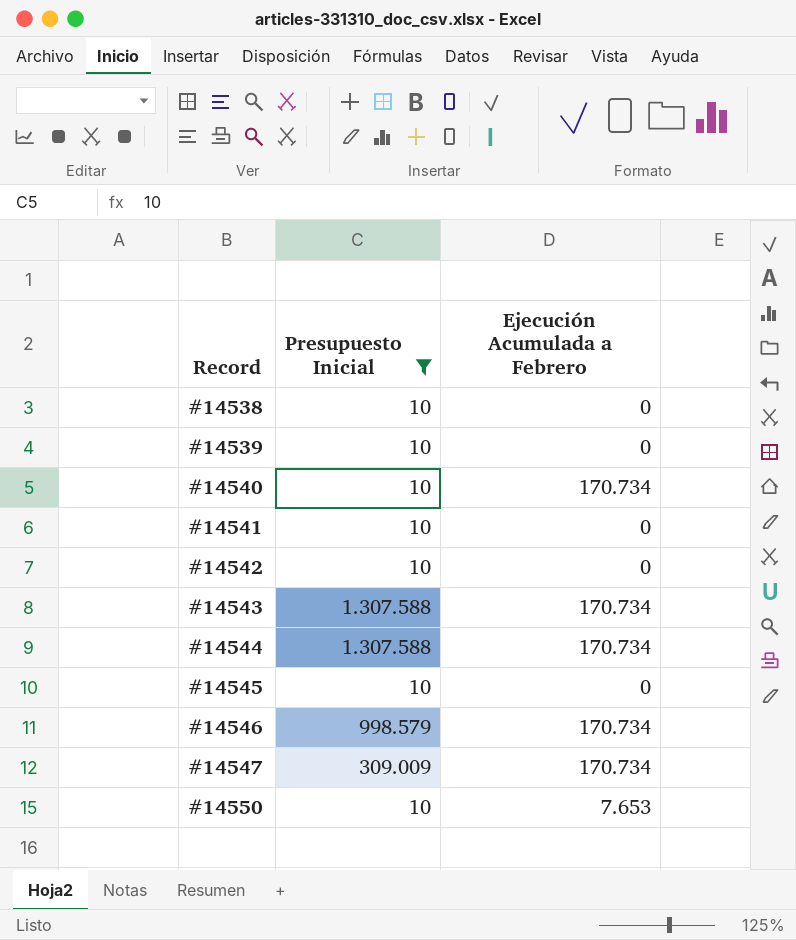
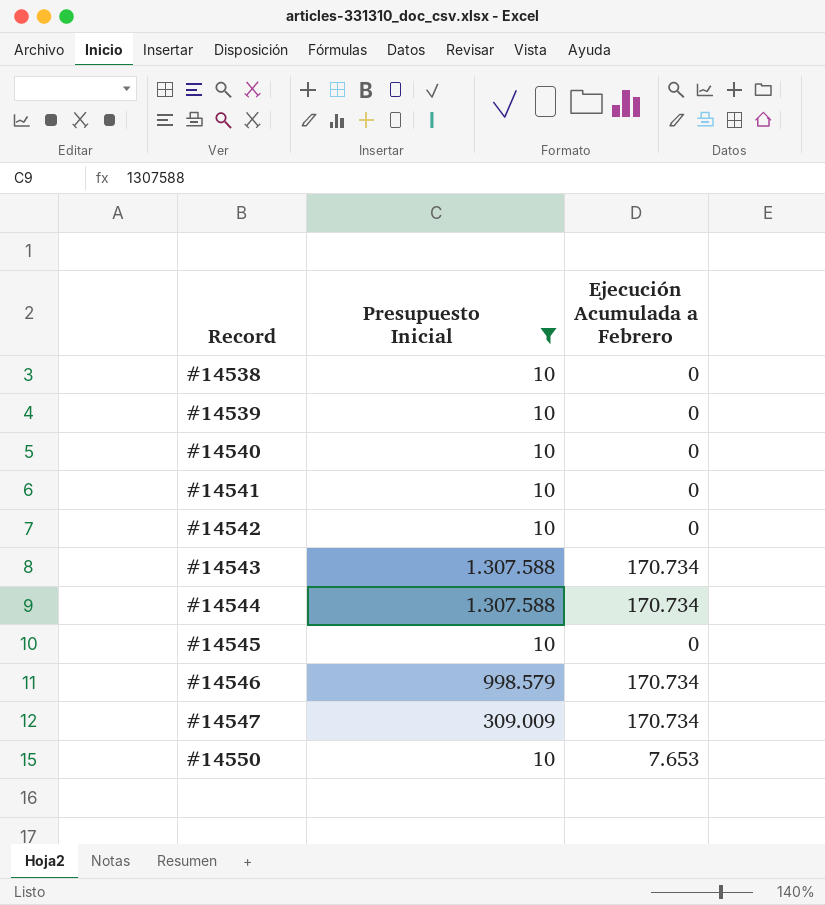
#14540 | Ejecución Acumulada a Febrero: 170.734 -> 0

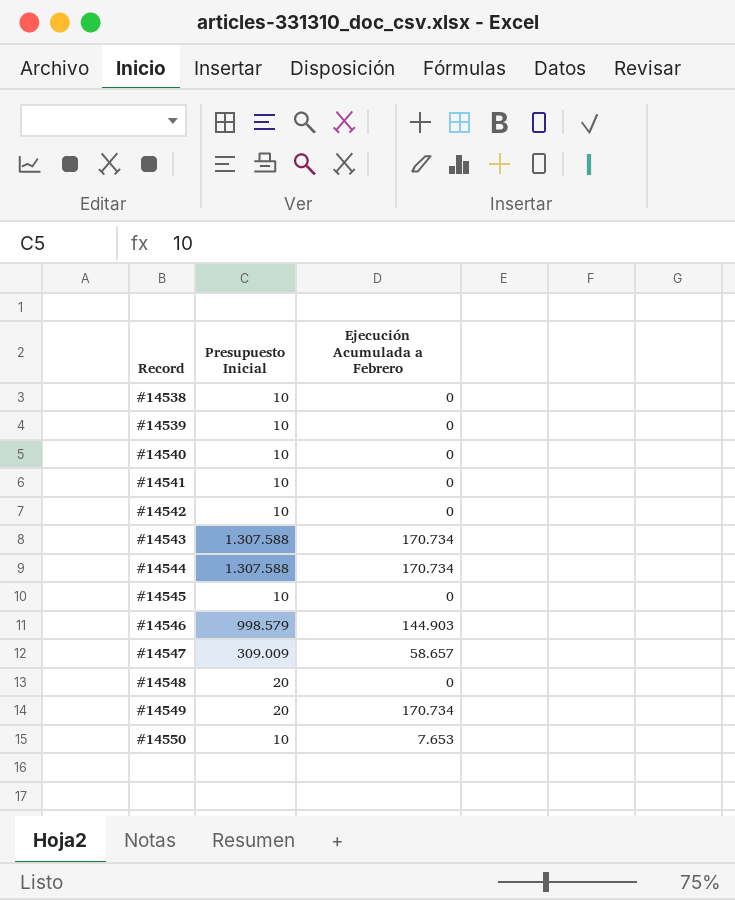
filter: Presupuesto Inicial != 20 -> none
#14546 | Ejecución Acumulada a Febrero: 170.734 -> 144.903
#14547 | Ejecución Acumulada a Febrero: 170.734 -> 58.657

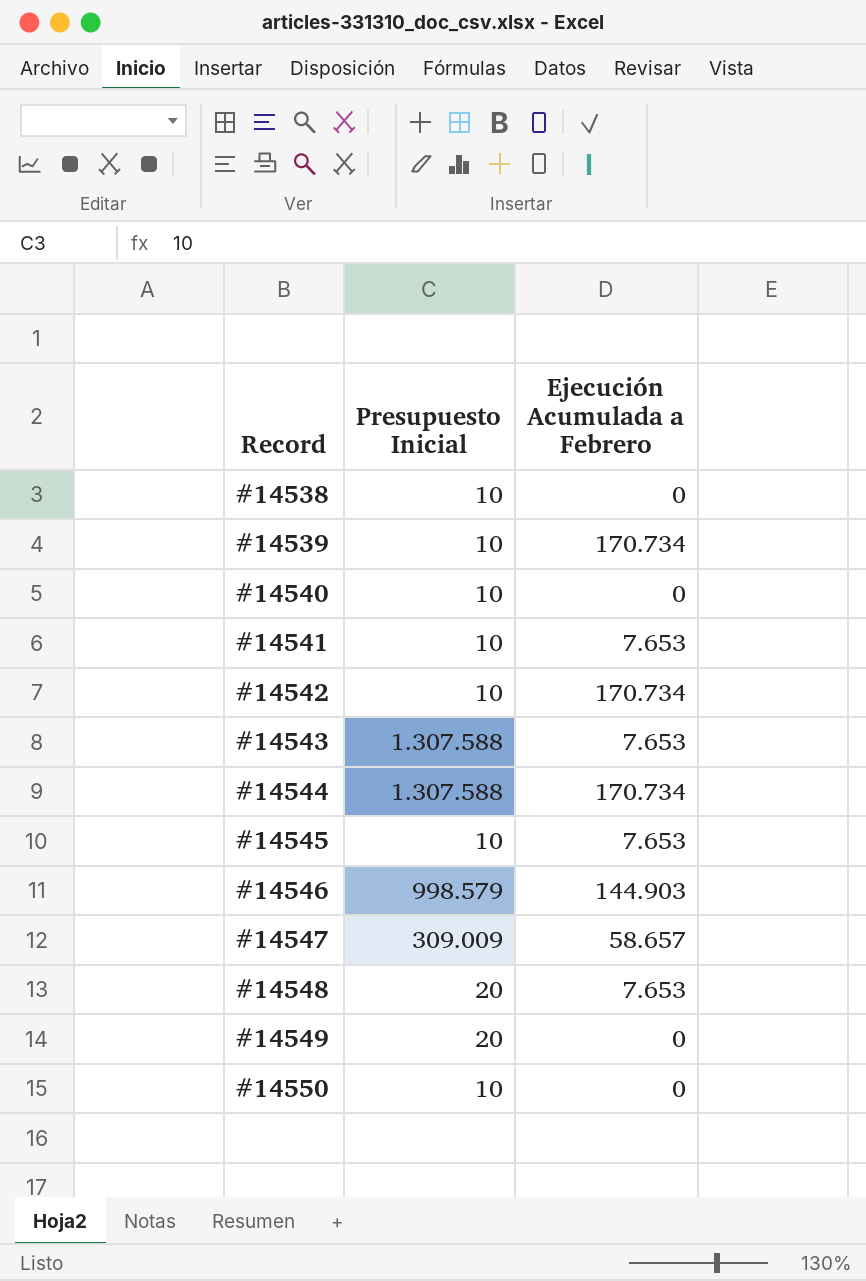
#14539 | Ejecución Acumulada a Febrero: 0 -> 170.734
#14541 | Ejecución Acumulada a Febrero: 0 -> 7.653
#14542 | Ejecución Acumulada a Febrero: 0 -> 170.734
#14543 | Ejecución Acumulada a Febrero: 170.734 -> 7.653
#14545 | Ejecución Acumulada a Febrero: 0 -> 7.653
#14548 | Ejecución Acumulada a Febrero: 0 -> 7.653
#14549 | Ejecución Acumulada a Febrero: 170.734 -> 0
#14550 | Ejecución Acumulada a Febrero: 7.653 -> 0

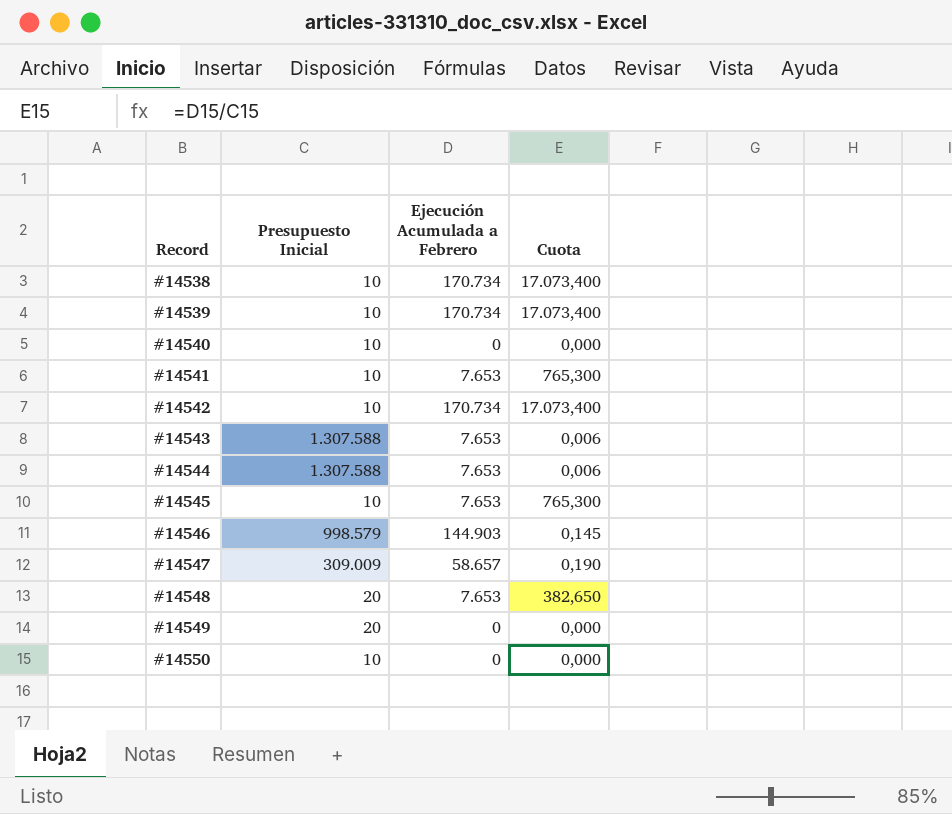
column Cuota | formula: none -> [Ejecución Acumulada a Febrero] / [Presupuesto Inicial]
#14538 | Ejecución Acumulada a Febrero: 0 -> 170.734
#14544 | Ejecución Acumulada a Febrero: 170.734 -> 7.653

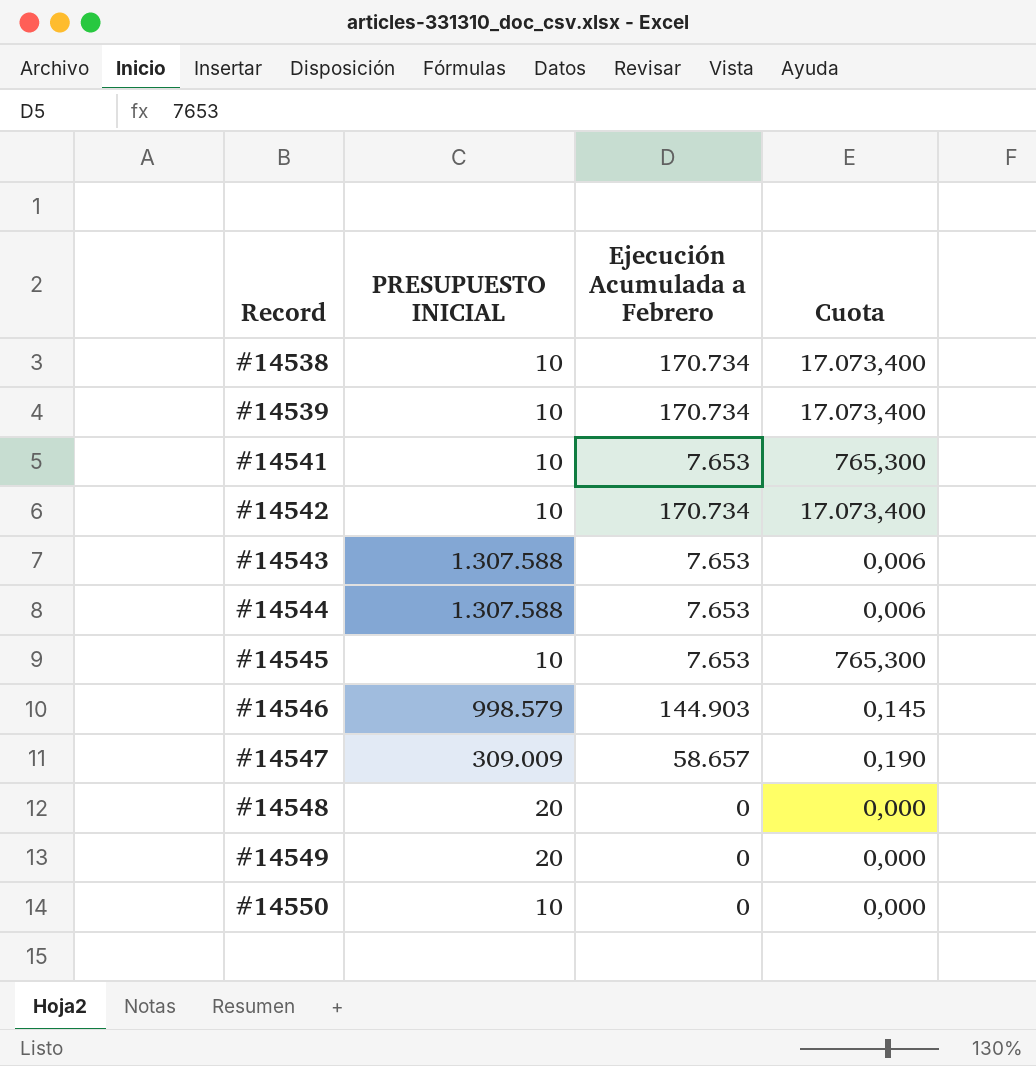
column name: Presupuesto Inicial -> PRESUPUESTO INICIAL
row #14540: 10 | 0 | 0,000 -> none
#14548 | Ejecución Acumulada a Febrero: 7.653 -> 0
#14548 | Cuota: 382,650 -> 0,000

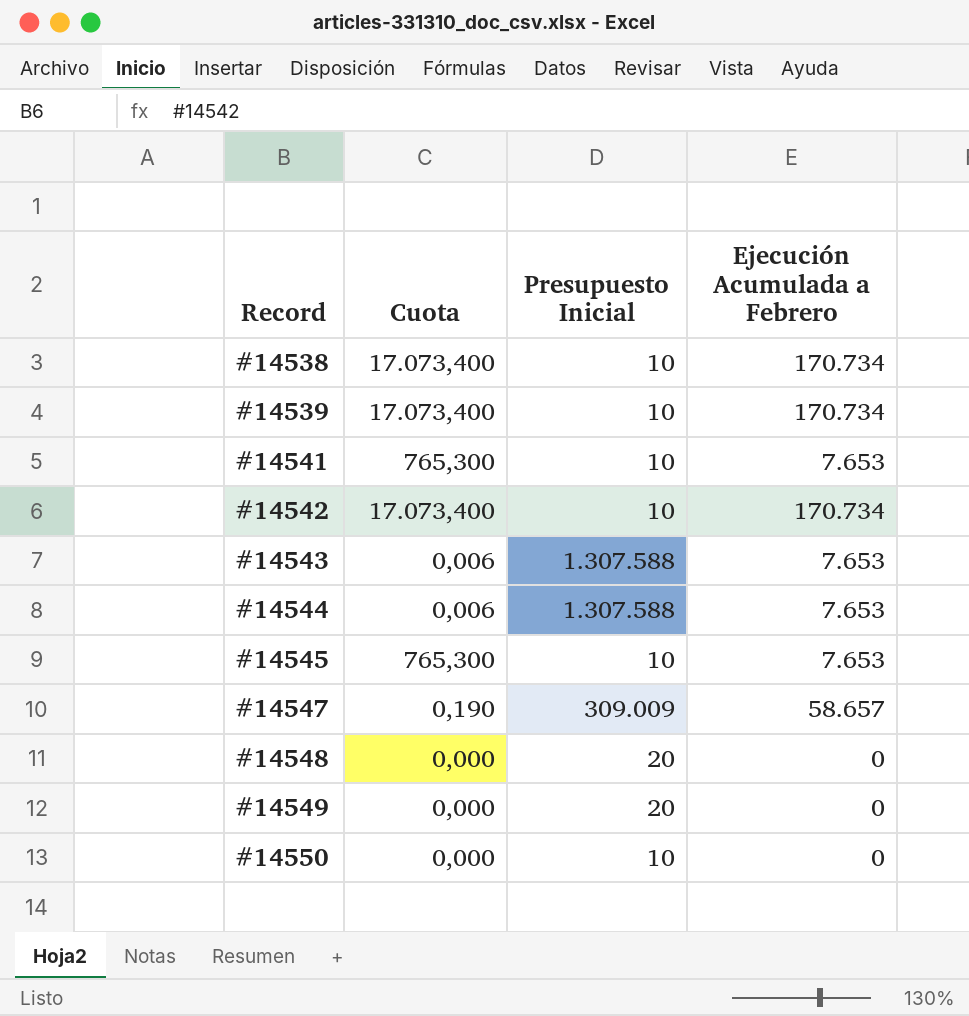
column Cuota | position: 4 -> 2
column name: PRESUPUESTO INICIAL -> Presupuesto Inicial
row #14546: 998.579 | 144.903 | 0,145 -> none

